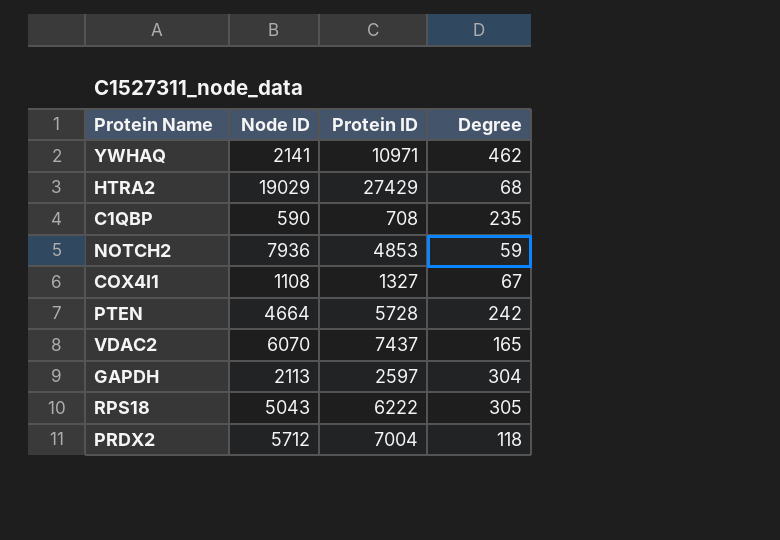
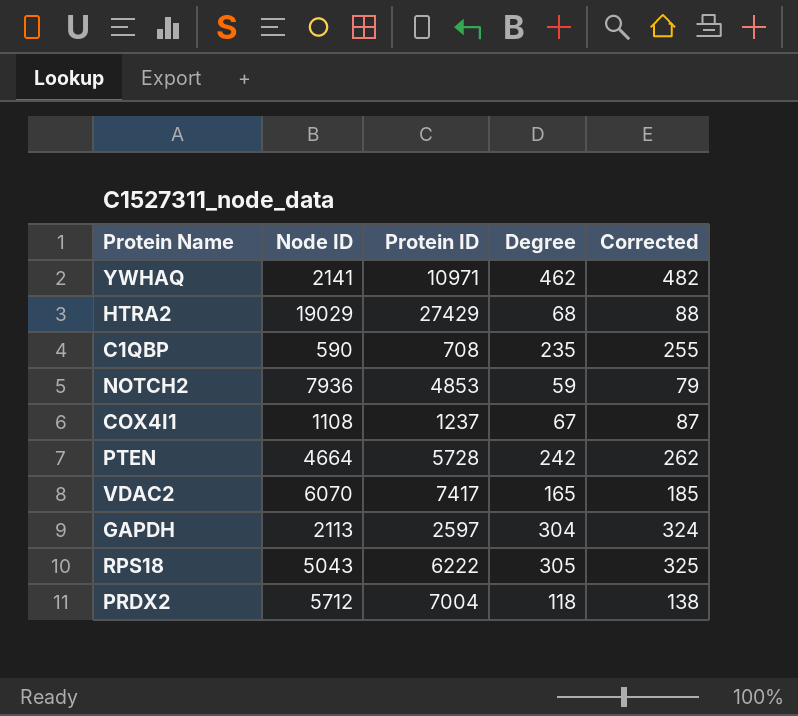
column Corrected | formula: none -> [Degree] + 20
COX4I1 | Protein ID: 1327 -> 1237
VDAC2 | Protein ID: 7437 -> 7417

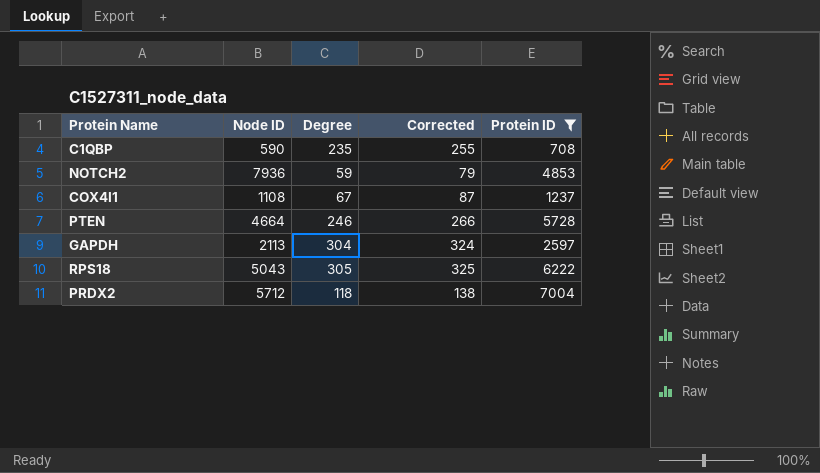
filter: none -> Protein ID <= 7004
column Protein ID | position: 3 -> 5
PTEN | Degree: 242 -> 246
PTEN | Corrected: 262 -> 266

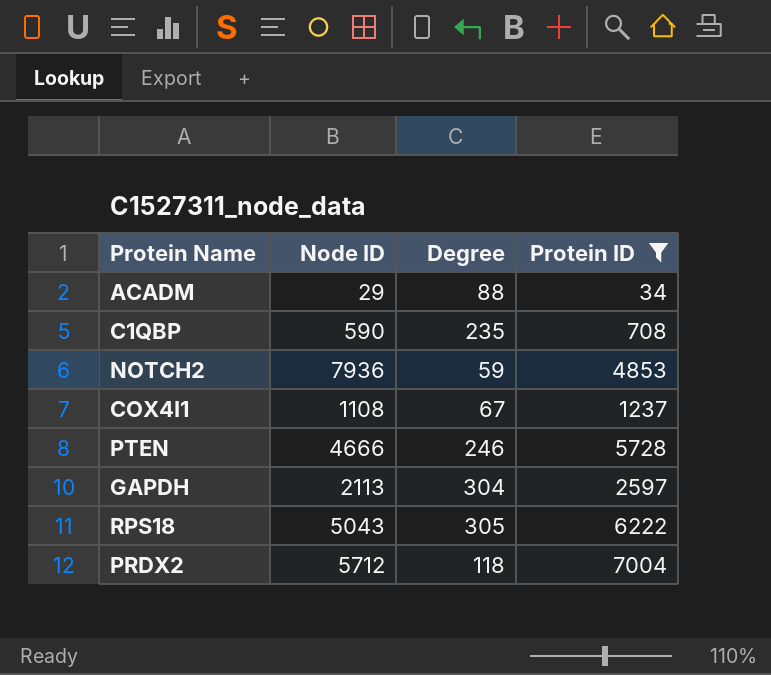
column Corrected | formula: [Degree] + 20 -> none
row ACADM: none -> 29 | 88 | 34
PTEN | Node ID: 4664 -> 4666

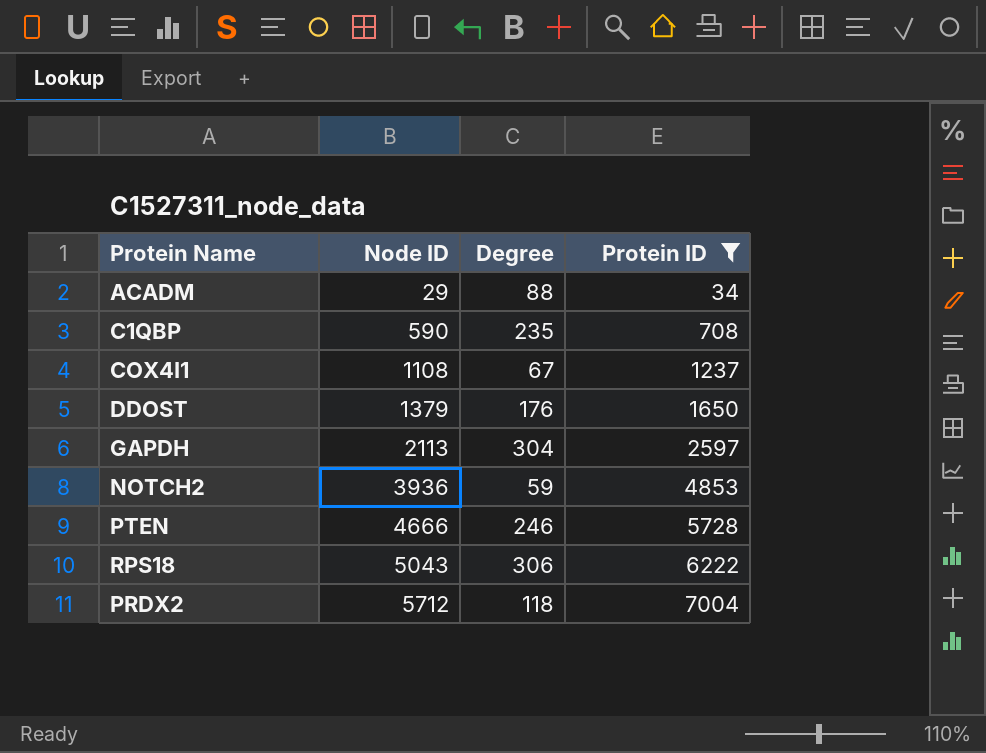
row order: none -> Node ID ascending
row DDOST: none -> 1379 | 176 | 1650
NOTCH2 | Node ID: 7936 -> 3936
RPS18 | Degree: 305 -> 306

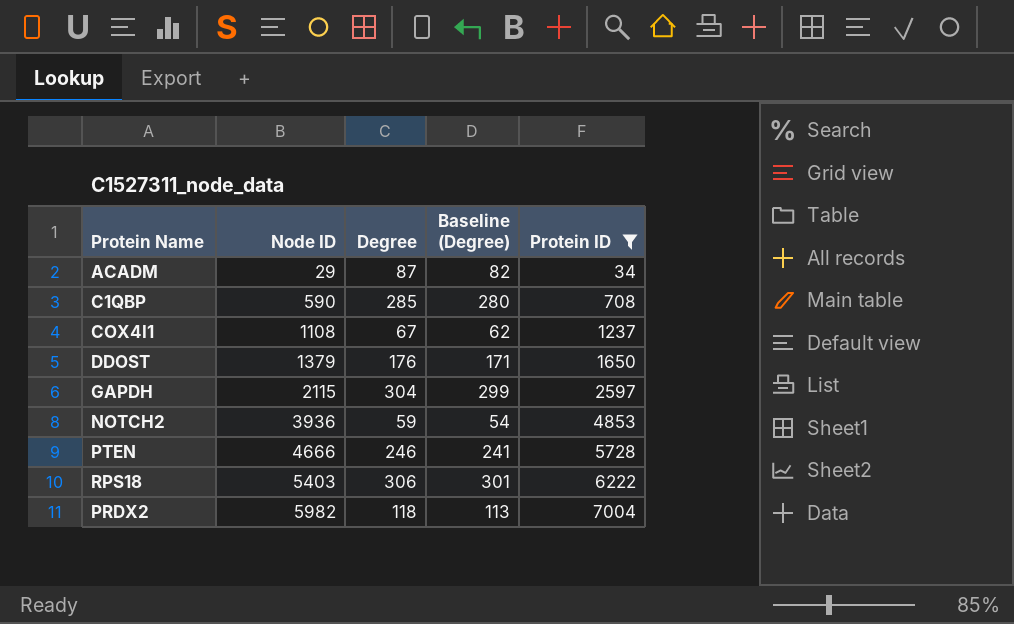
column Baseline (Degree) | formula: none -> [Degree] - 5
ACADM | Degree: 88 -> 87
C1QBP | Degree: 235 -> 285
GAPDH | Node ID: 2113 -> 2115
RPS18 | Node ID: 5043 -> 5403
PRDX2 | Node ID: 5712 -> 5982

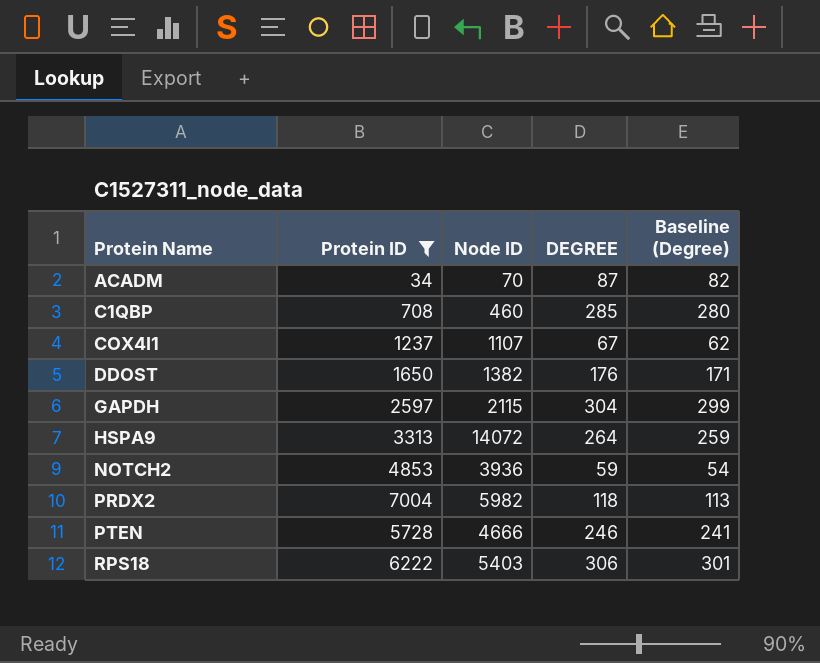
row order: Node ID ascending -> Protein Name ascending
column Protein ID | position: 5 -> 2
column name: Degree -> DEGREE
ACADM | Node ID: 29 -> 70
C1QBP | Node ID: 590 -> 460
COX4I1 | Node ID: 1108 -> 1107
DDOST | Node ID: 1379 -> 1382
row HSPA9: none -> 3313 | 14072 | 264 | 259

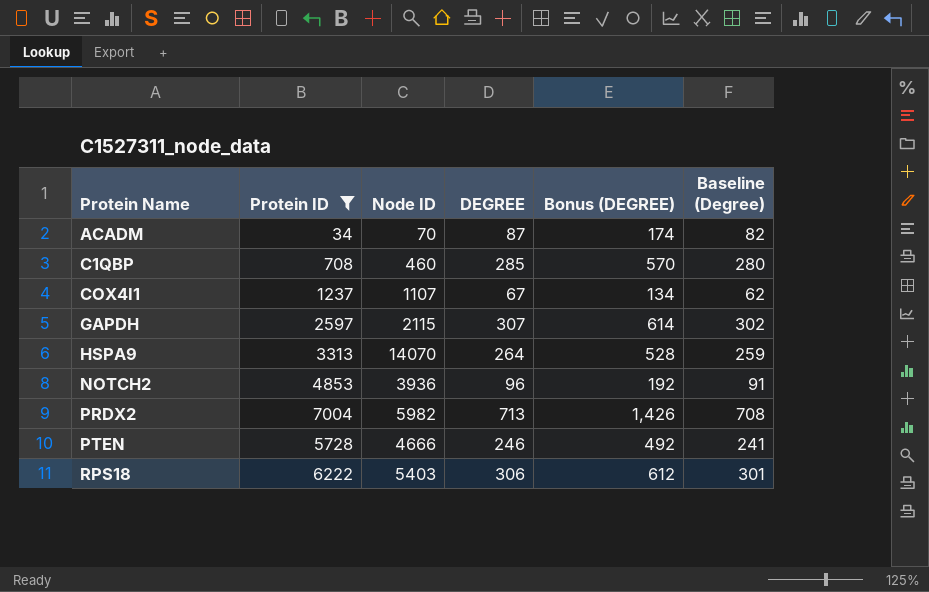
column Bonus (DEGREE) | formula: none -> [DEGREE] * 2
row DDOST: 1650 | 1382 | 176 | 171 -> none
GAPDH | DEGREE: 304 -> 307
GAPDH | Baseline (Degree): 299 -> 302
HSPA9 | Node ID: 14072 -> 14070
NOTCH2 | DEGREE: 59 -> 96
NOTCH2 | Baseline (Degree): 54 -> 91
PRDX2 | DEGREE: 118 -> 713
PRDX2 | Baseline (Degree): 113 -> 708

